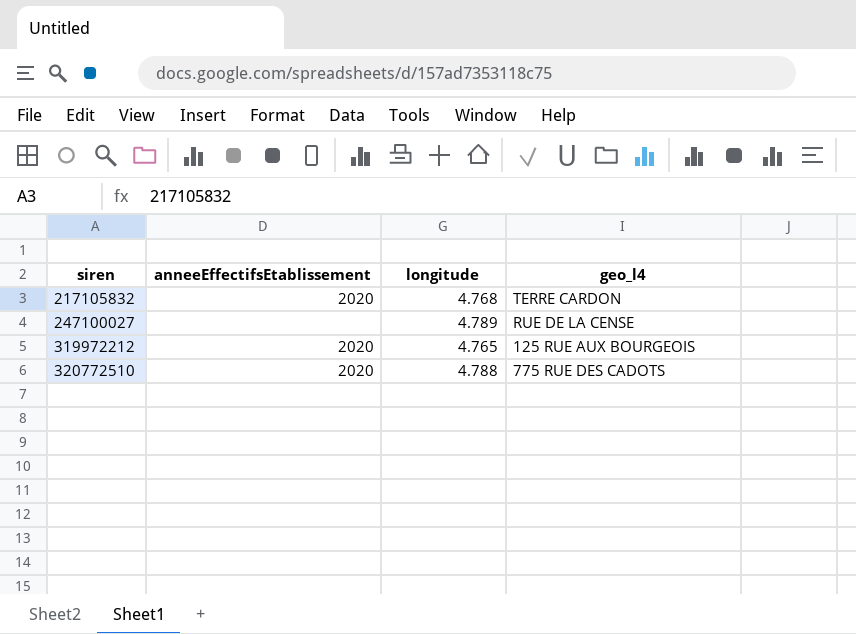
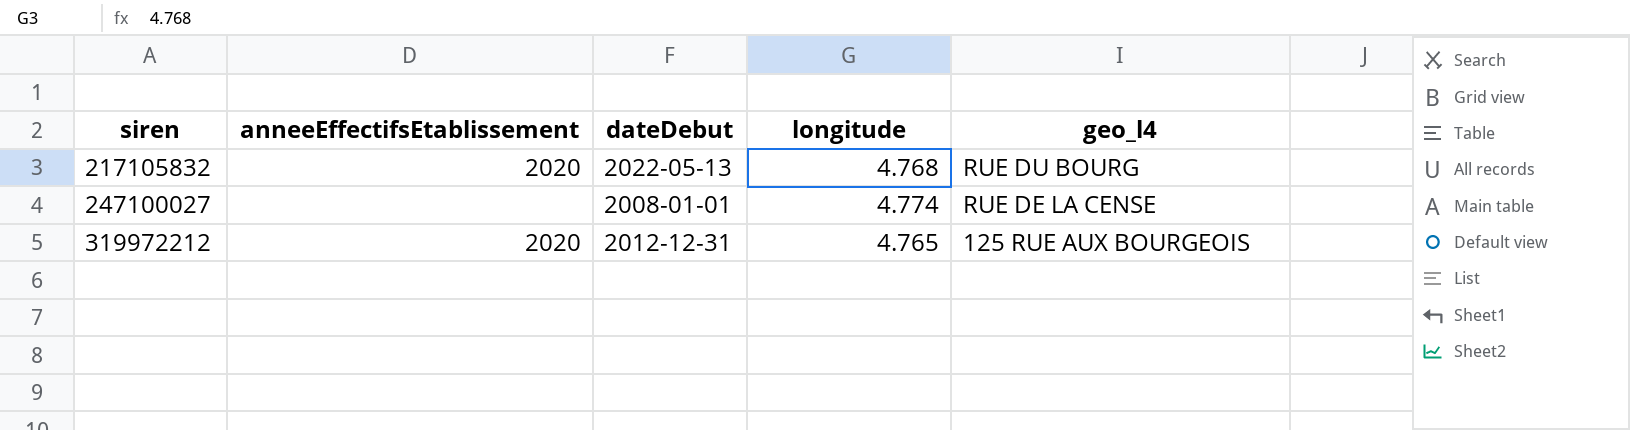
column dateDebut | position: none -> 3
row 320772510: 2020 | 4.788 | 775 RUE DES CADOTS -> none
217105832 | geo_l4: TERRE CARDON -> RUE DU BOURG
247100027 | longitude: 4.789 -> 4.774

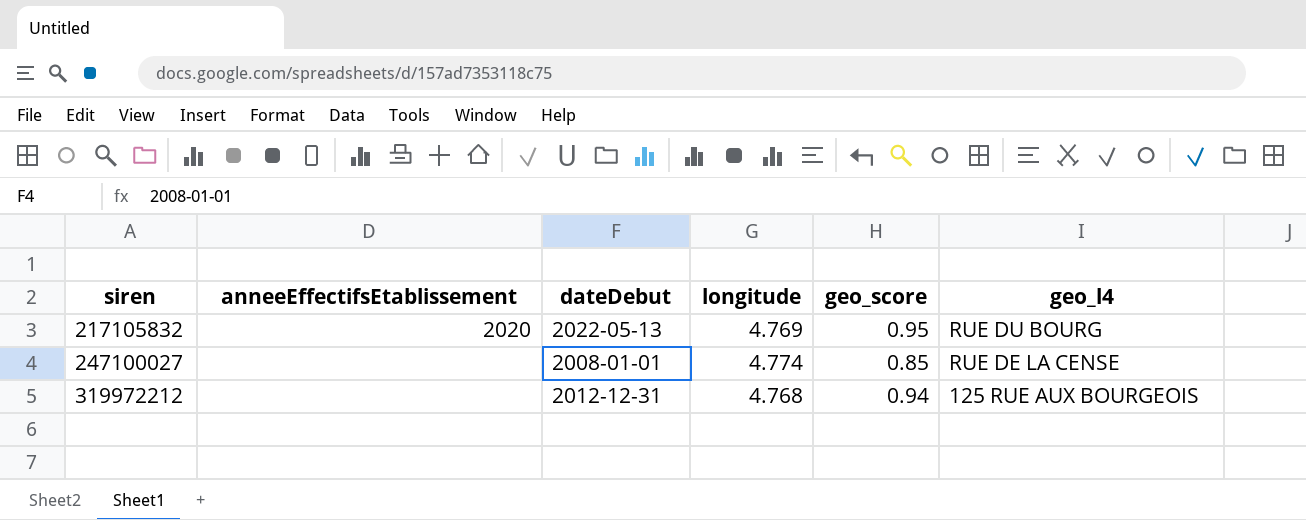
column geo_score | position: none -> 5
217105832 | longitude: 4.768 -> 4.769
319972212 | anneeEffectifsEtablissement: 2020 -> none
319972212 | longitude: 4.765 -> 4.768

